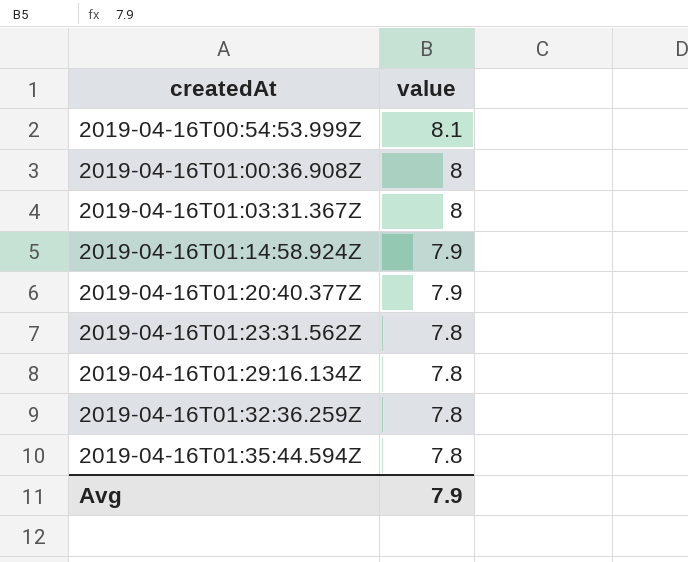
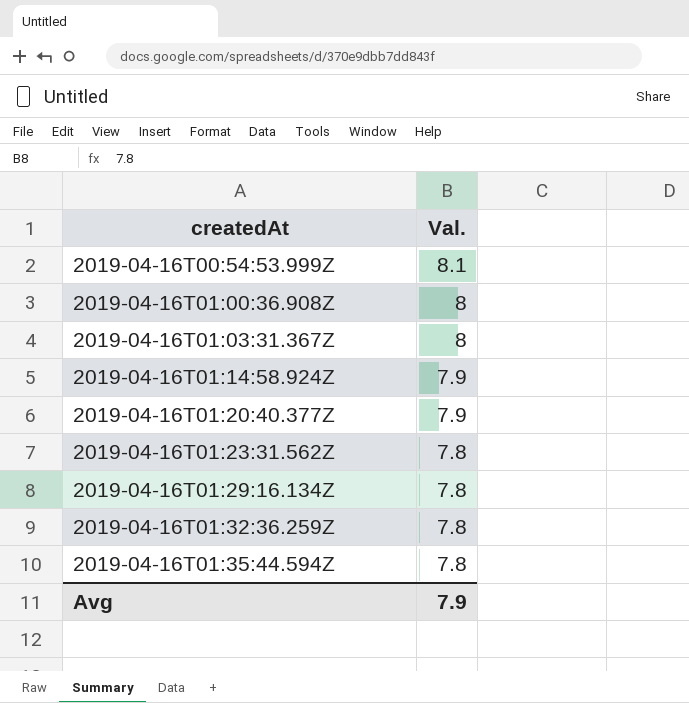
column name: value -> Val.

